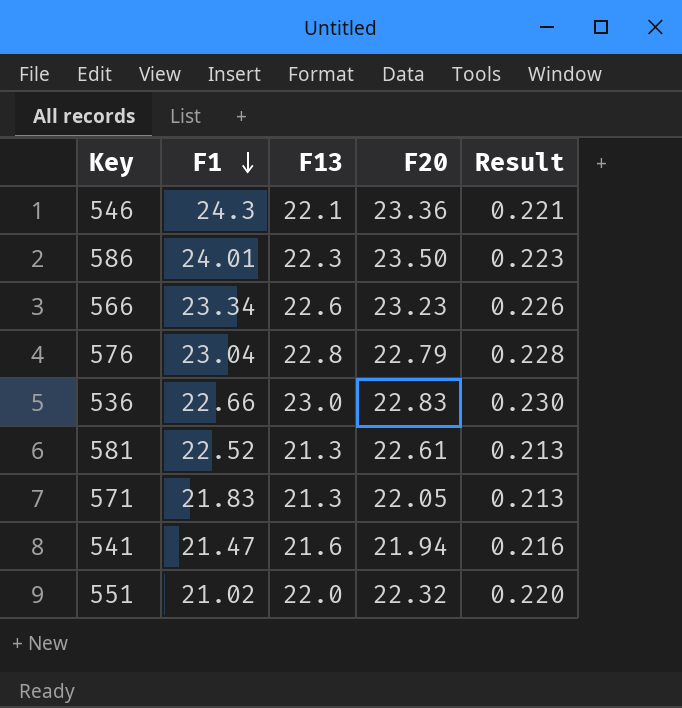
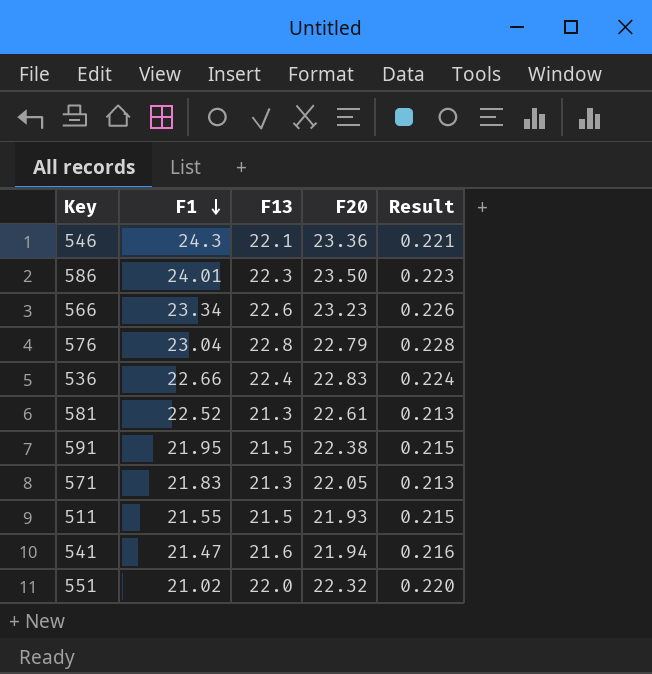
536 | F13: 23.0 -> 22.4
536 | Result: 0.230 -> 0.224
row 591: none -> 21.95 | 21.5 | 22.38 | 0.215
row 511: none -> 21.55 | 21.5 | 21.93 | 0.215

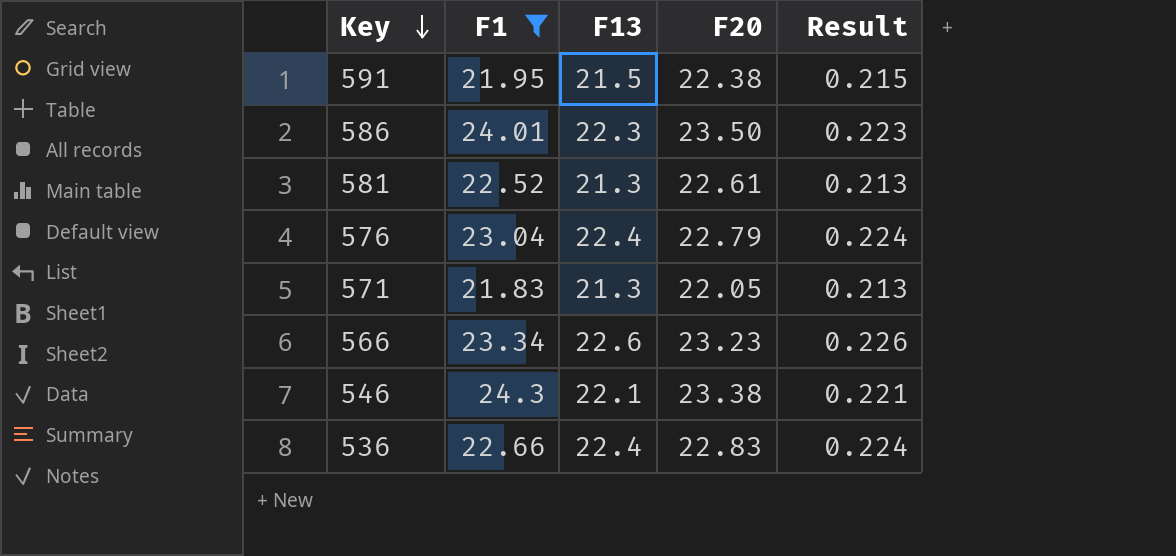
filter: none -> F1 >= 21.83
row order: F1 descending -> Key descending
576 | F13: 22.8 -> 22.4
576 | Result: 0.228 -> 0.224
546 | F20: 23.36 -> 23.38

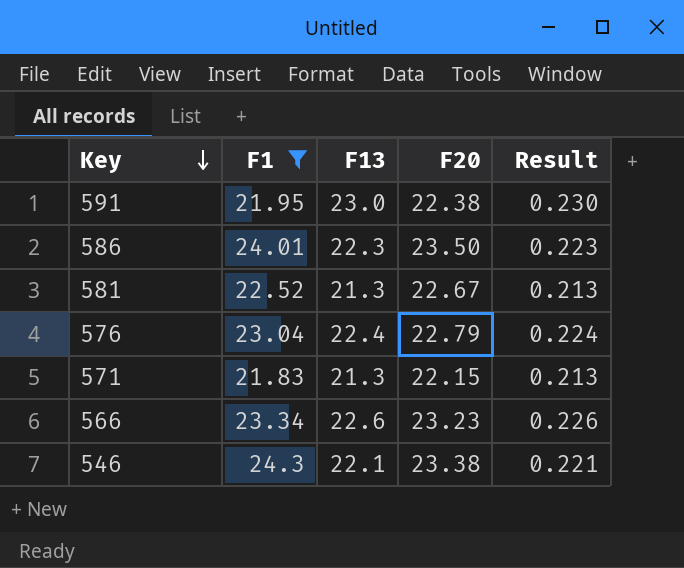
row 536: 22.66 | 22.4 | 22.83 | 0.224 -> none
591 | F13: 21.5 -> 23.0
591 | Result: 0.215 -> 0.230
581 | F20: 22.61 -> 22.67
571 | F20: 22.05 -> 22.15

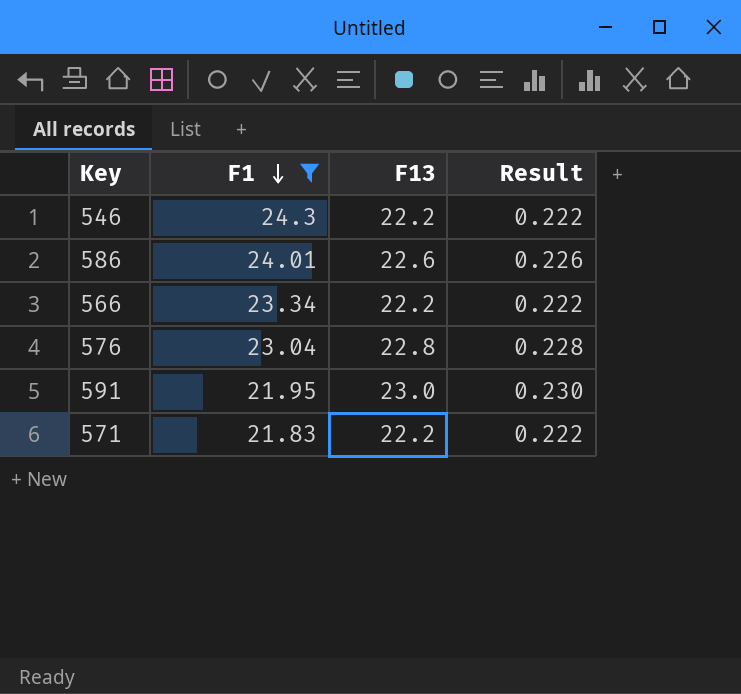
row order: Key descending -> F1 descending
column F20 | position: 4 -> none
row 581: 22.52 | 21.3 | 22.67 | 0.213 -> none
546 | F13: 22.1 -> 22.2
546 | Result: 0.221 -> 0.222
586 | F13: 22.3 -> 22.6
586 | Result: 0.223 -> 0.226
566 | F13: 22.6 -> 22.2
566 | Result: 0.226 -> 0.222
576 | F13: 22.4 -> 22.8
576 | Result: 0.224 -> 0.228
571 | F13: 21.3 -> 22.2
571 | Result: 0.213 -> 0.222

